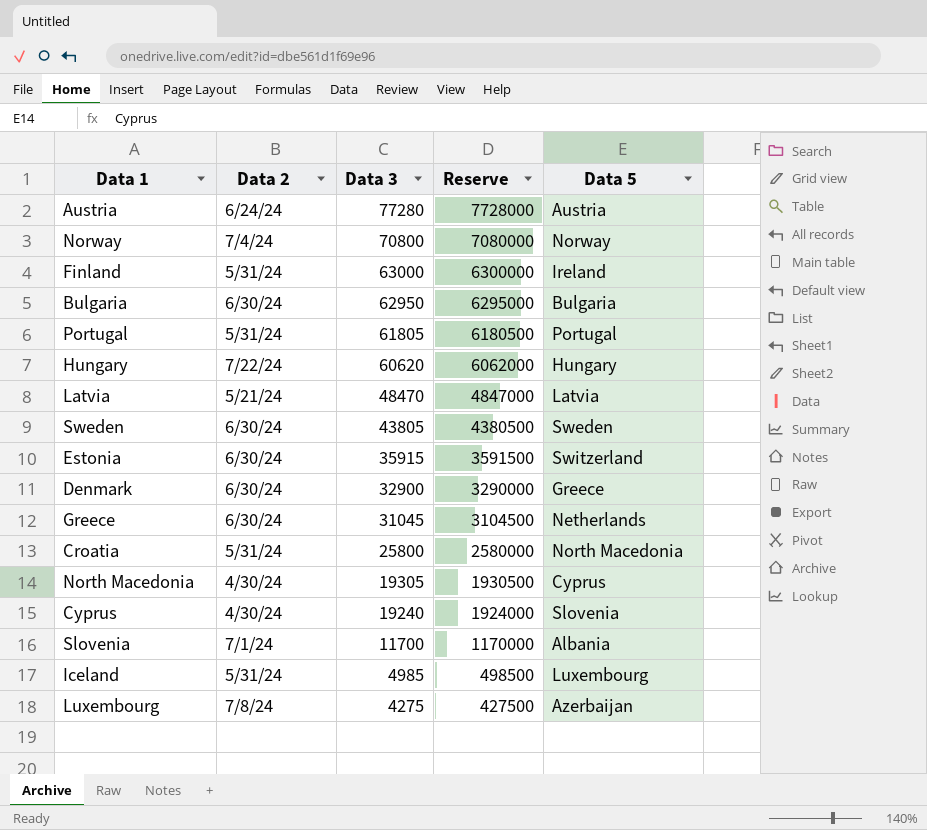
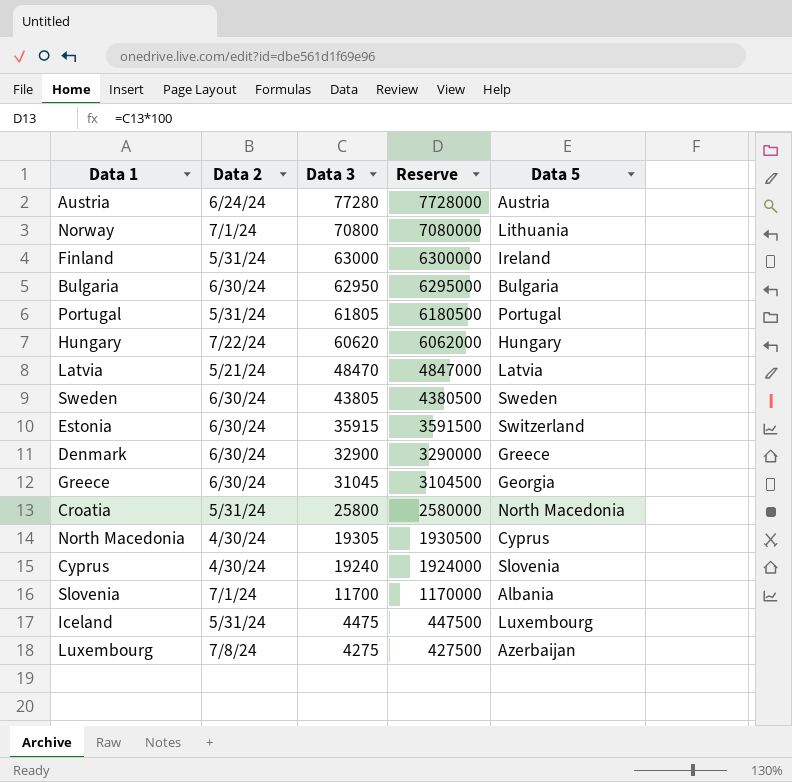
Norway | Data 2: 7/4/24 -> 7/1/24
Norway | Data 5: Norway -> Lithuania
Greece | Data 5: Netherlands -> Georgia
Iceland | Data 3: 4985 -> 4475
Iceland | Reserve: 498500 -> 447500

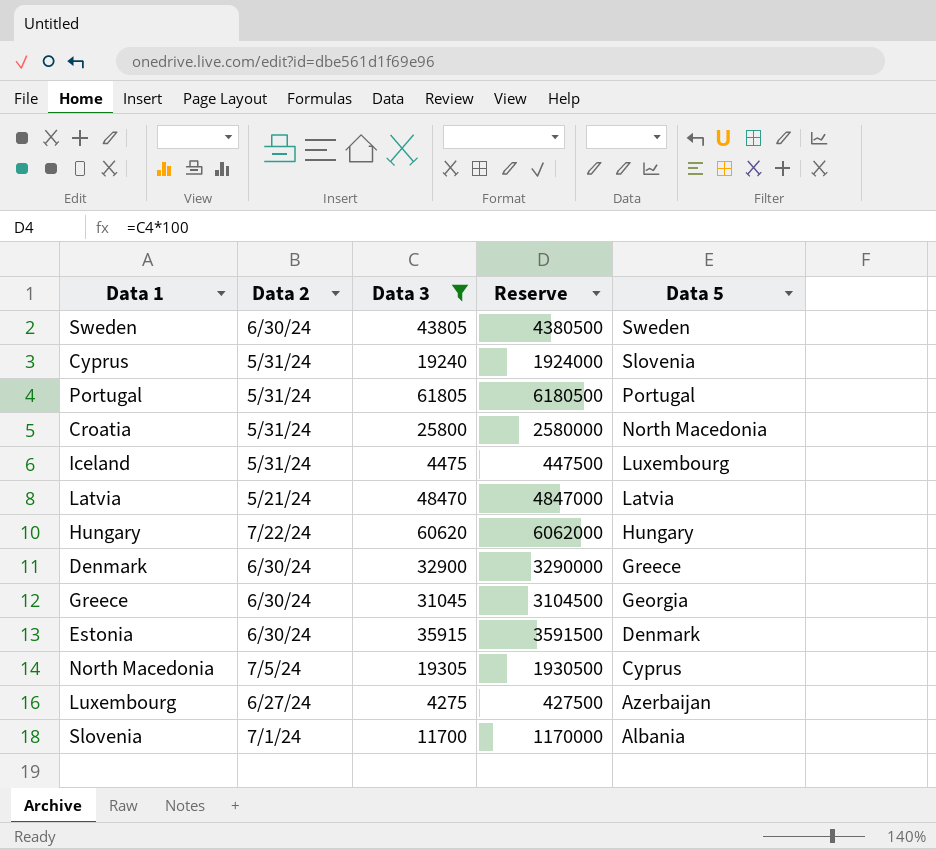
filter: none -> Data 3 <= 61805
row order: Data 3 descending -> Data 5 descending
Cyprus | Data 2: 4/30/24 -> 5/31/24
Estonia | Data 5: Switzerland -> Denmark
North Macedonia | Data 2: 4/30/24 -> 7/5/24
Luxembourg | Data 2: 7/8/24 -> 6/27/24

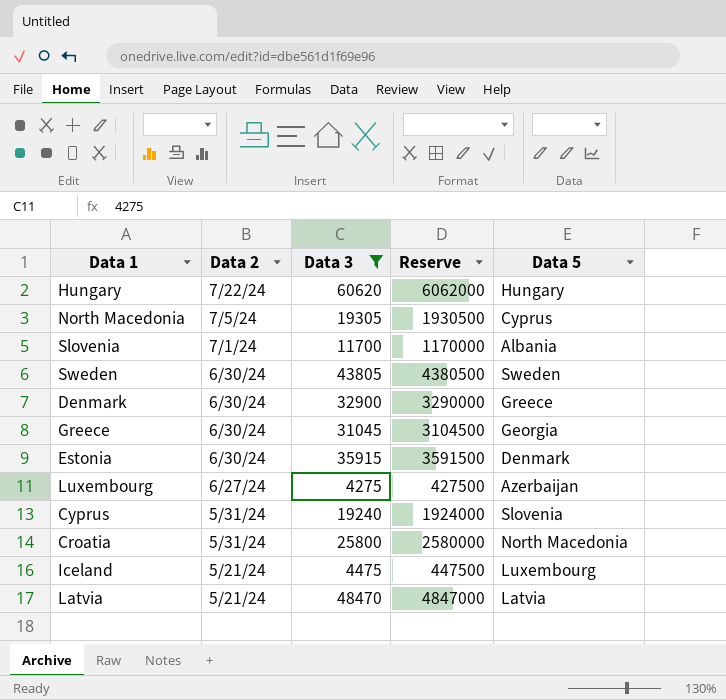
row order: Data 5 descending -> Data 2 descending
row Portugal: 5/31/24 | 61805 | 6180500 | Portugal -> none
Iceland | Data 2: 5/31/24 -> 5/21/24

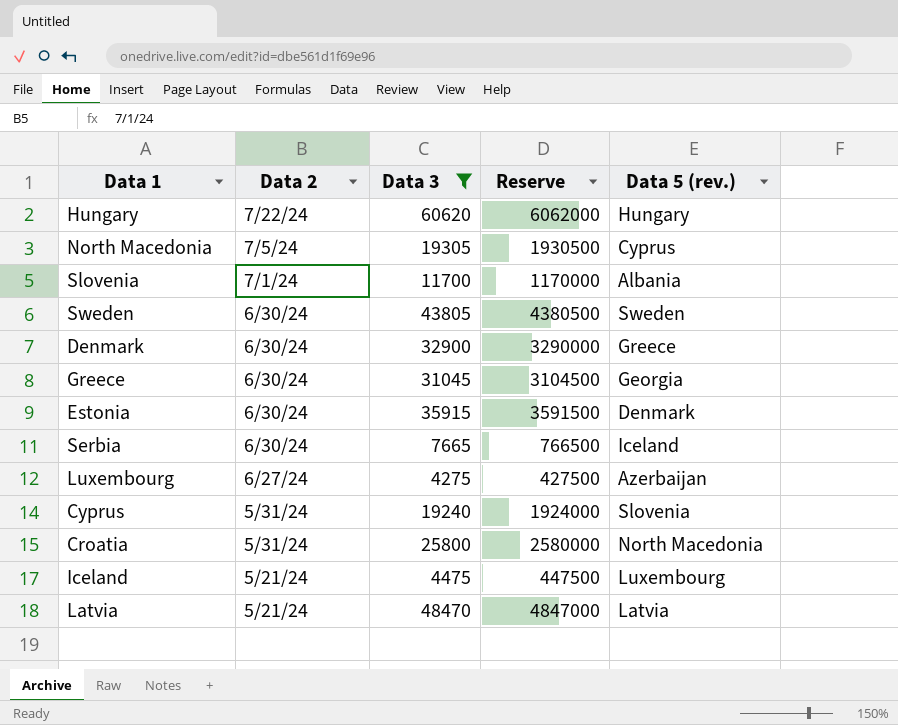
column name: Data 5 -> Data 5 (rev.)
row Serbia: none -> 6/30/24 | 7665 | 766500 | Iceland

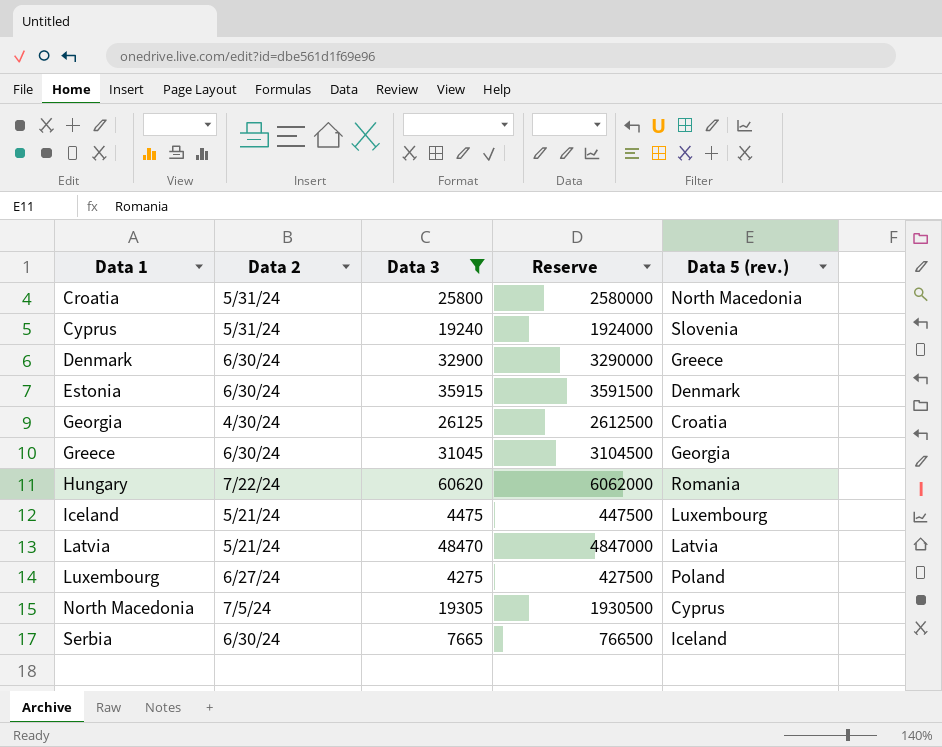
row order: Data 2 descending -> Data 1 ascending
row Slovenia: 7/1/24 | 11700 | 1170000 | Albania -> none
row Sweden: 6/30/24 | 43805 | 4380500 | Sweden -> none
row Georgia: none -> 4/30/24 | 26125 | 2612500 | Croatia
Hungary | Data 5 (rev.): Hungary -> Romania
Luxembourg | Data 5 (rev.): Azerbaijan -> Poland

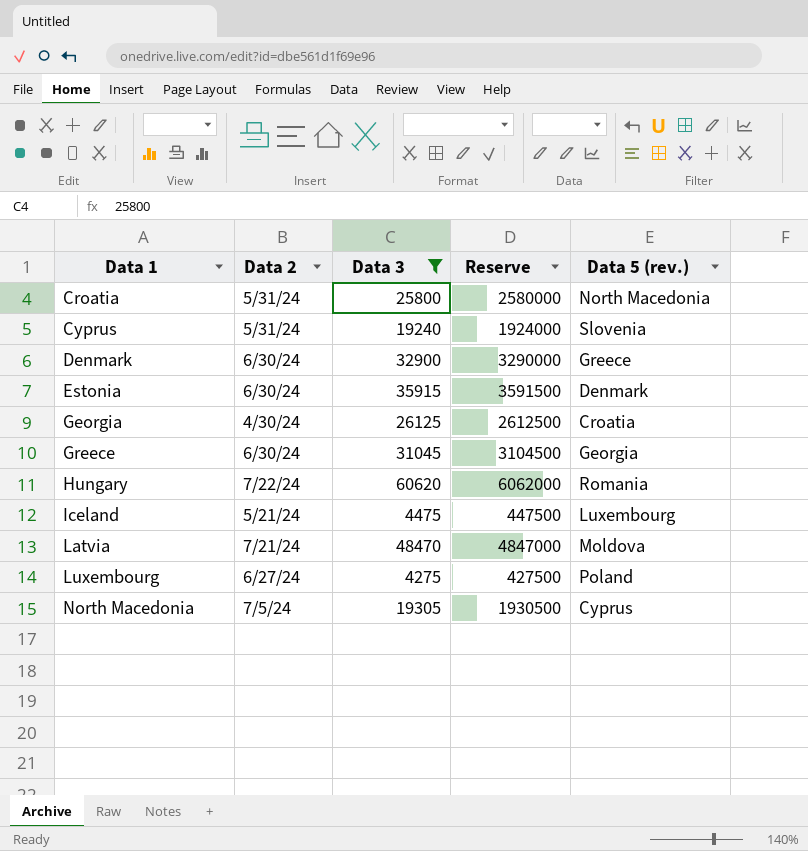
row Serbia: 6/30/24 | 7665 | 766500 | Iceland -> none
Latvia | Data 2: 5/21/24 -> 7/21/24
Latvia | Data 5 (rev.): Latvia -> Moldova

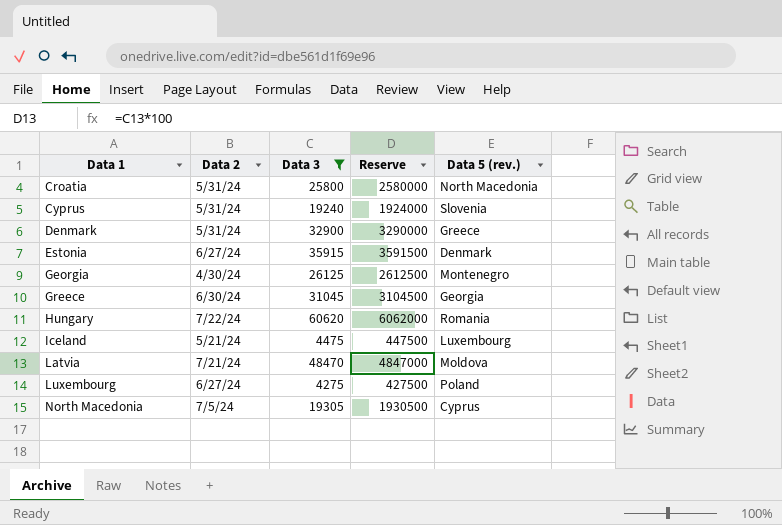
Denmark | Data 2: 6/30/24 -> 5/31/24
Estonia | Data 2: 6/30/24 -> 6/27/24
Georgia | Data 5 (rev.): Croatia -> Montenegro

